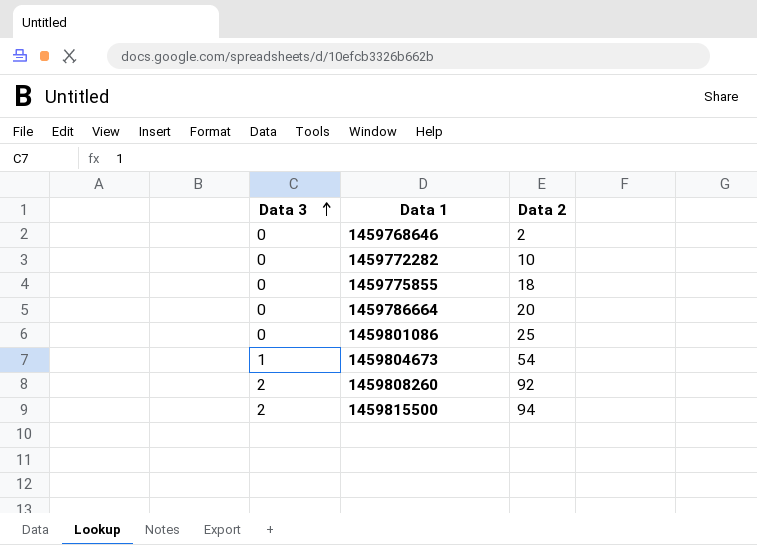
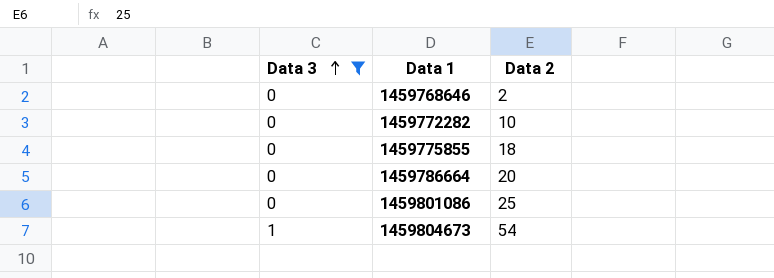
filter: none -> Data 3 != 2

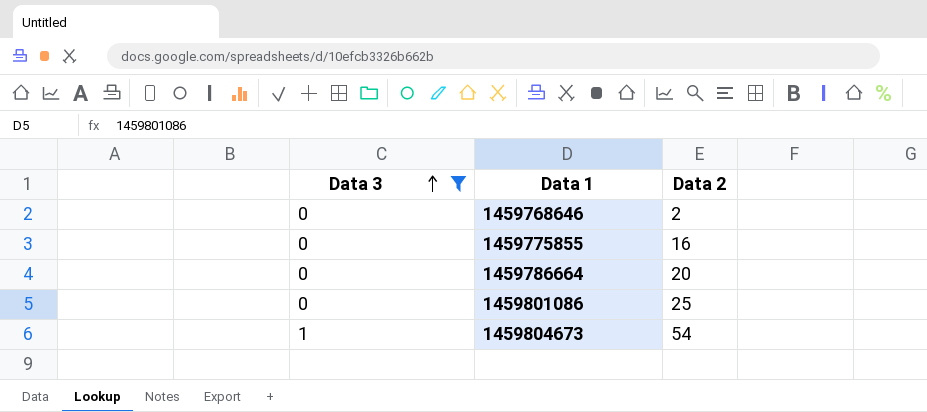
row 1459772282: 0 | 10 -> none
1459775855 | Data 2: 18 -> 16

